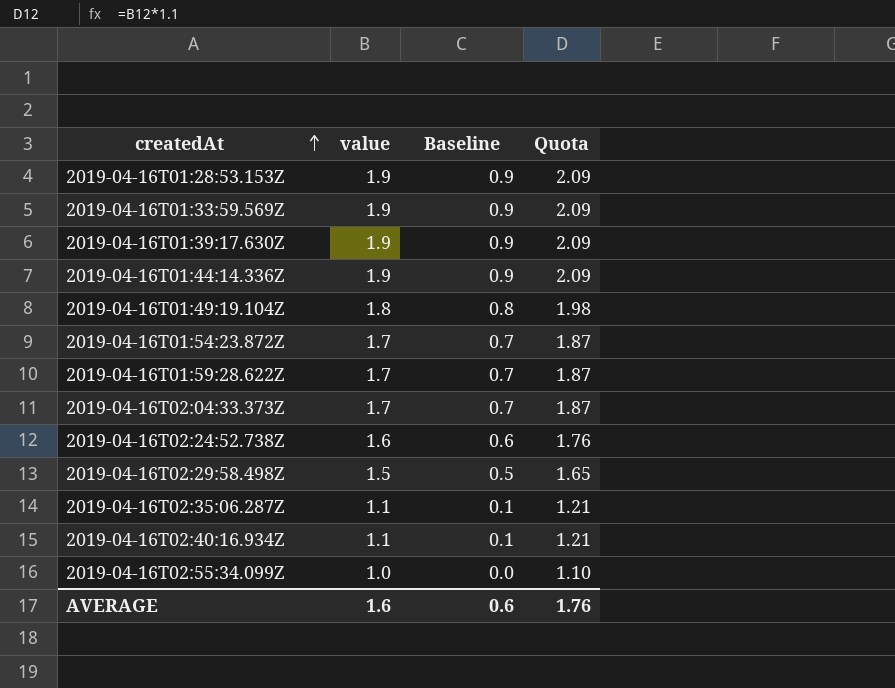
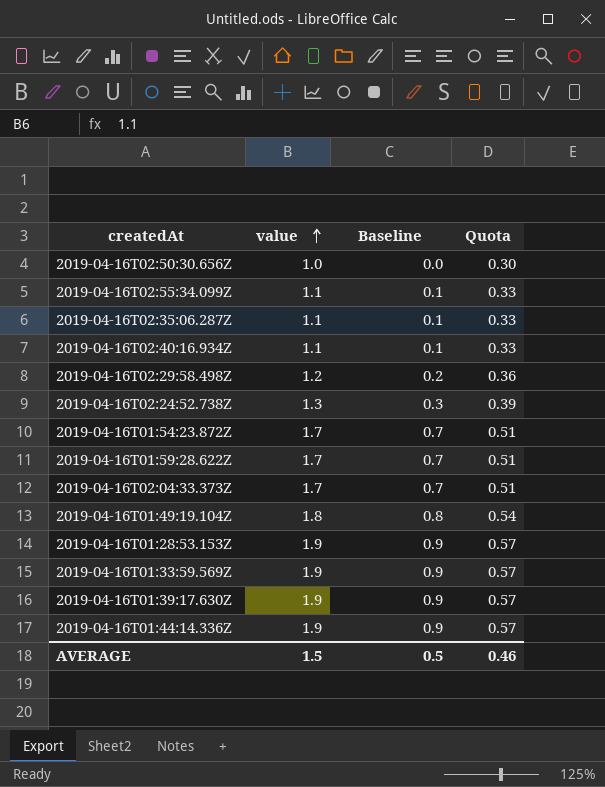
row order: createdAt ascending -> value ascending
column Quota | formula: [value] * 1.1 -> [value] * 0.3
row 2019-04-16T02:50:30.656Z: none -> 1.0 | 0.0 | 0.30
2019-04-16T02:55:34.099Z | value: 1.0 -> 1.1
2019-04-16T02:55:34.099Z | Baseline: 0.0 -> 0.1
2019-04-16T02:29:58.498Z | value: 1.5 -> 1.2
2019-04-16T02:29:58.498Z | Baseline: 0.5 -> 0.2
2019-04-16T02:24:52.738Z | value: 1.6 -> 1.3
2019-04-16T02:24:52.738Z | Baseline: 0.6 -> 0.3
AVERAGE | value: 1.6 -> 1.5
AVERAGE | Baseline: 0.6 -> 0.5
AVERAGE | Quota: 1.76 -> 0.46

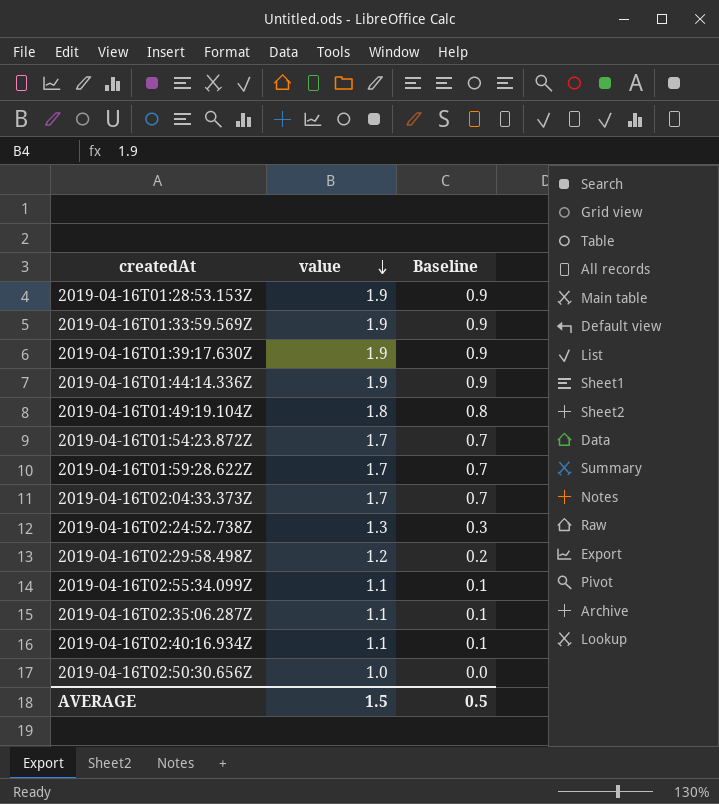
row order: value ascending -> value descending
column Quota | formula: [value] * 0.3 -> none

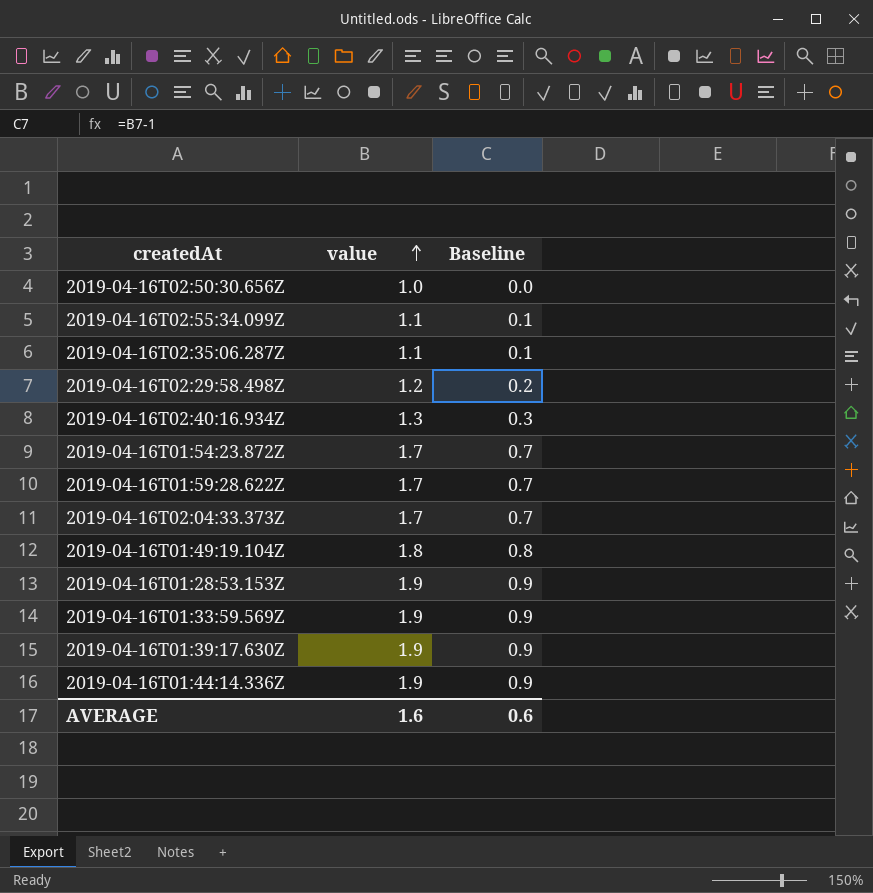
row order: value descending -> value ascending
row 2019-04-16T02:24:52.738Z: 1.3 | 0.3 -> none
2019-04-16T02:40:16.934Z | value: 1.1 -> 1.3
2019-04-16T02:40:16.934Z | Baseline: 0.1 -> 0.3
AVERAGE | value: 1.5 -> 1.6
AVERAGE | Baseline: 0.5 -> 0.6

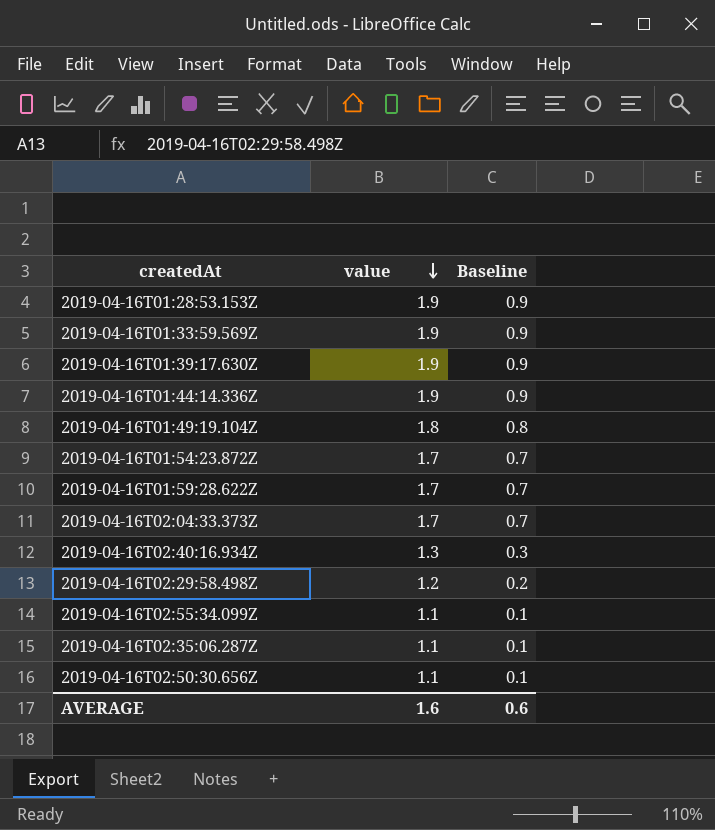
row order: value ascending -> value descending
2019-04-16T02:50:30.656Z | value: 1.0 -> 1.1
2019-04-16T02:50:30.656Z | Baseline: 0.0 -> 0.1

